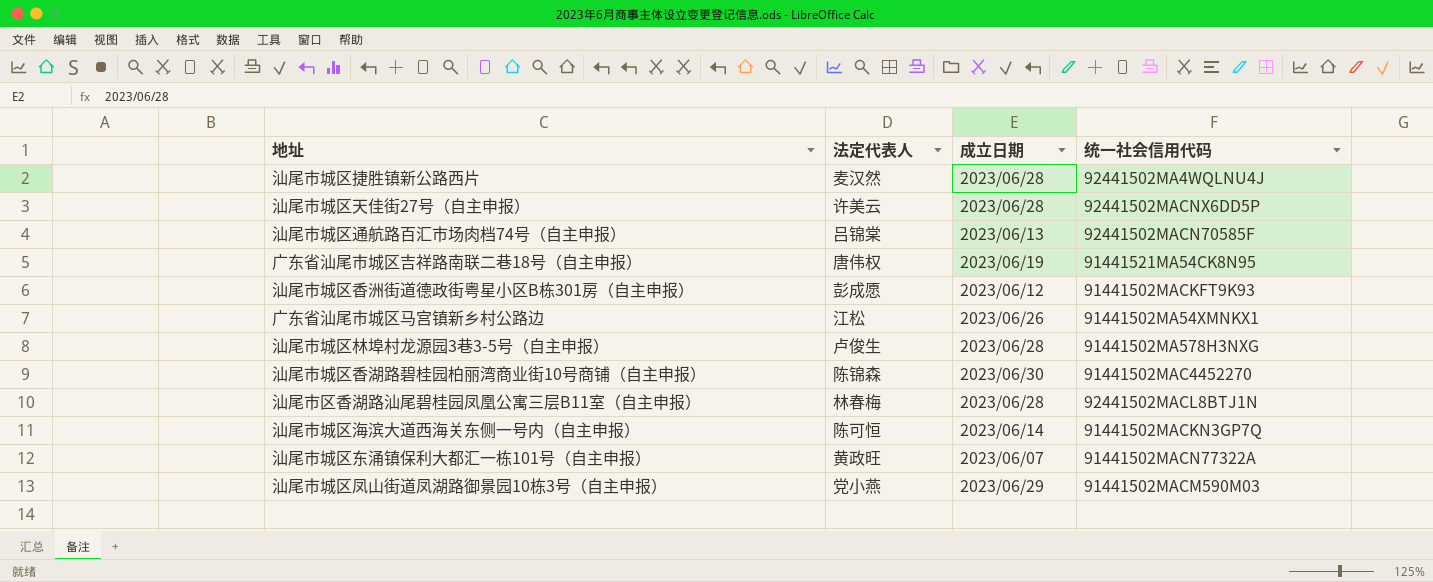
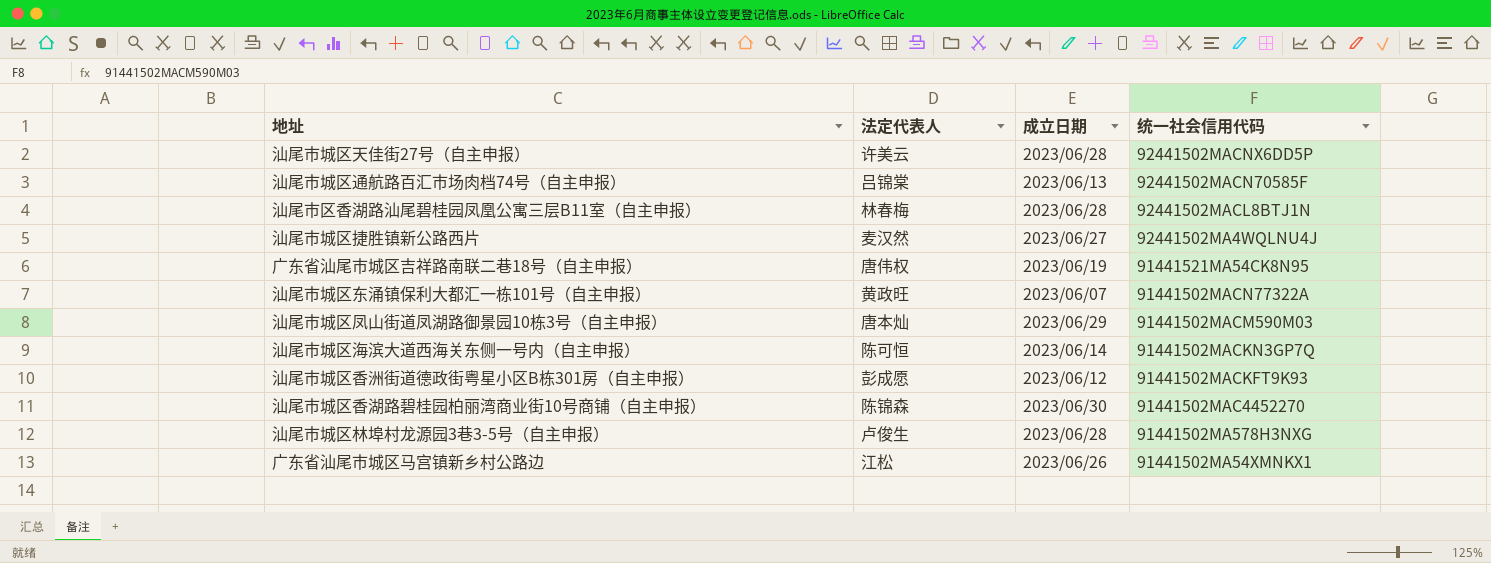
row order: none -> 统一社会信用代码 descending
汕尾市城区捷胜镇新公路西片 | 成立日期: 2023/06/28 -> 2023/06/27
汕尾市城区凤山街道凤湖路御景园10栋3号（自主申报） | 法定代表人: 党小燕 -> 唐本灿

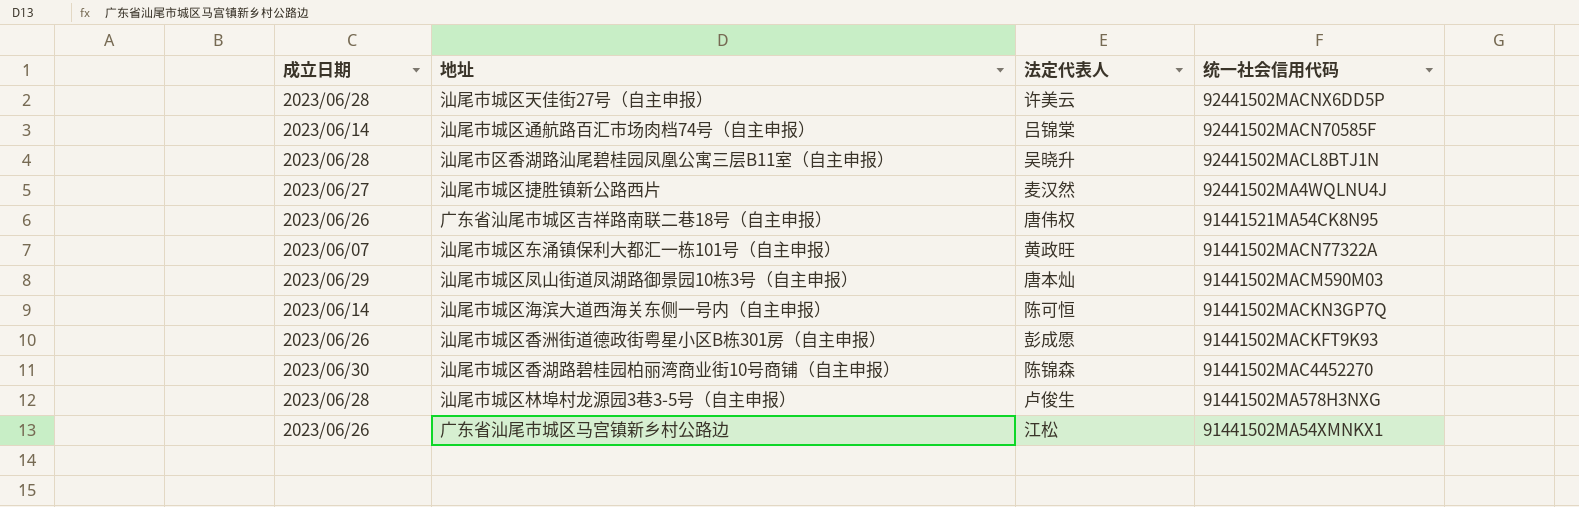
column 成立日期 | position: 3 -> 1
汕尾市城区通航路百汇市场肉档74号（自主申报） | 成立日期: 2023/06/13 -> 2023/06/14
汕尾市区香湖路汕尾碧桂园凤凰公寓三层B11室（自主申报） | 法定代表人: 林春梅 -> 吴晓升
广东省汕尾市城区吉祥路南联二巷18号（自主申报） | 成立日期: 2023/06/19 -> 2023/06/26
汕尾市城区香洲街道德政街粤星小区B栋301房（自主申报） | 成立日期: 2023/06/12 -> 2023/06/26

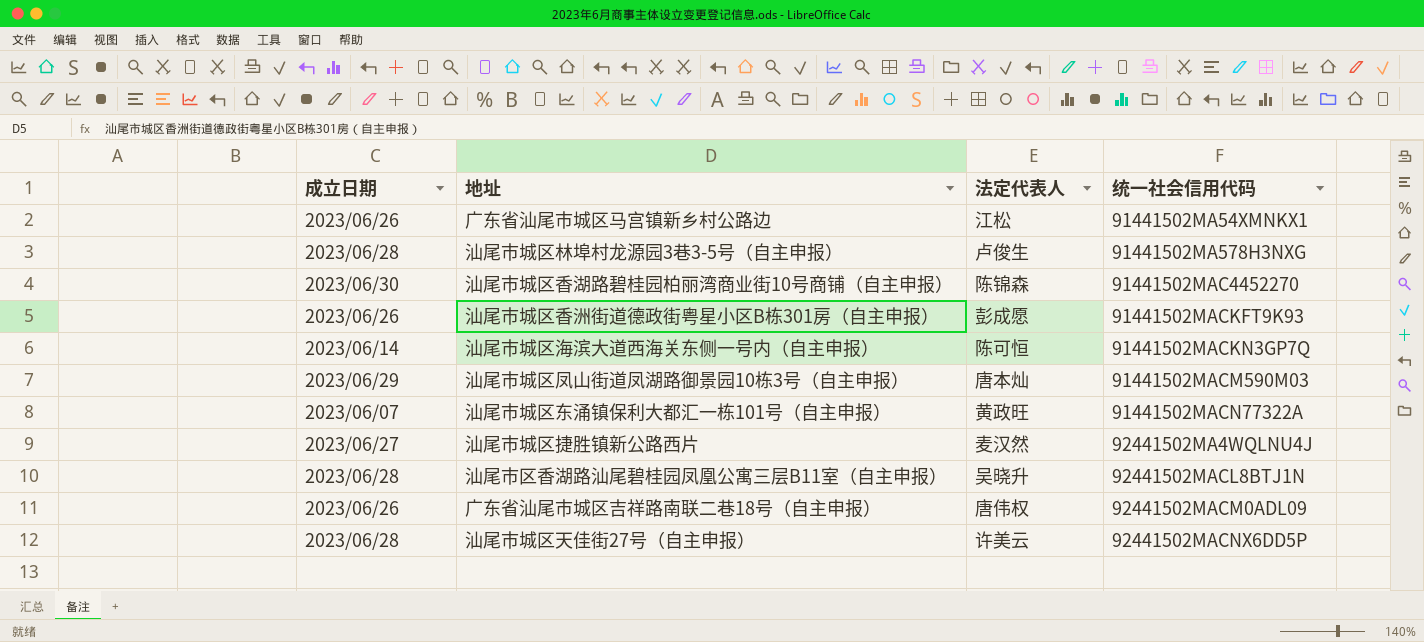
row order: 统一社会信用代码 descending -> 统一社会信用代码 ascending
row 汕尾市城区通航路百汇市场肉档74号（自主申报）: 2023/06/14 | 吕锦棠 | 92441502MACN70585F -> none
广东省汕尾市城区吉祥路南联二巷18号（自主申报） | 统一社会信用代码: 91441521MA54CK8N95 -> 92441502MACM0ADL09

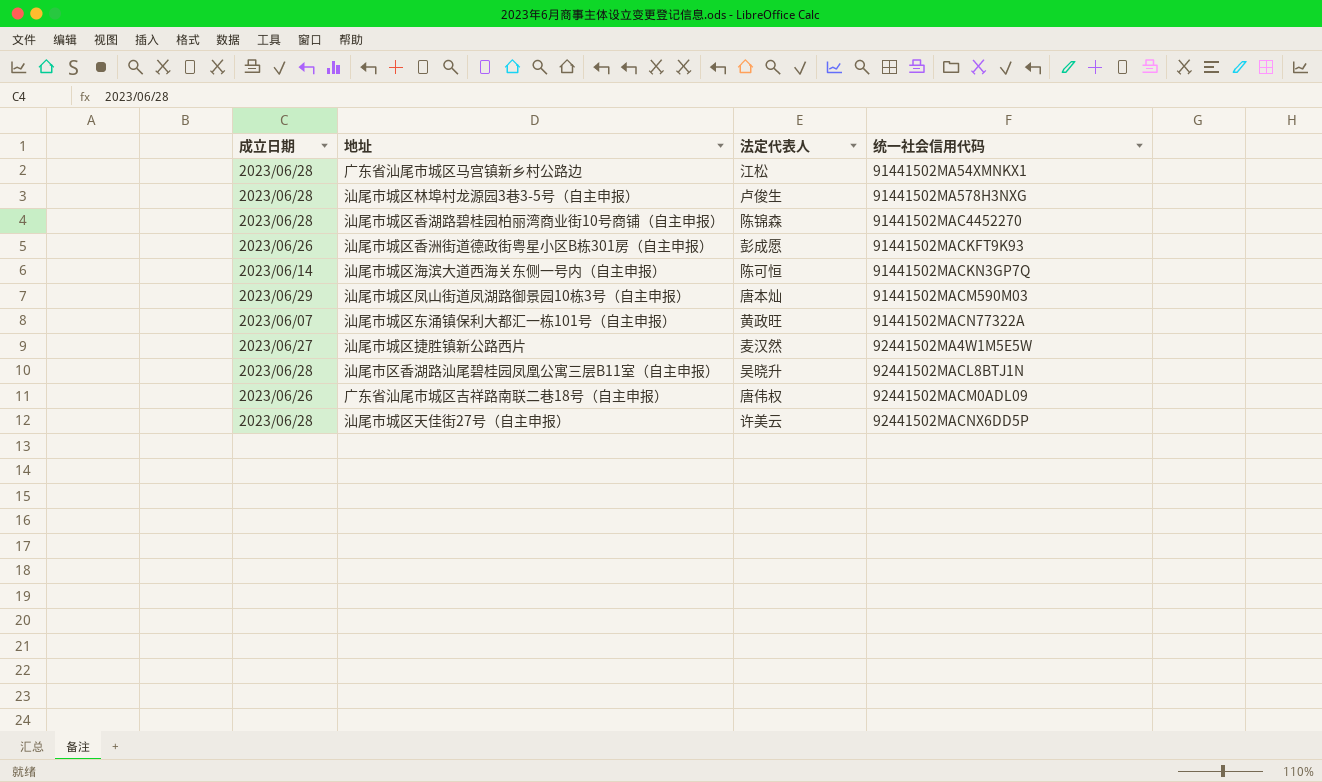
广东省汕尾市城区马宫镇新乡村公路边 | 成立日期: 2023/06/26 -> 2023/06/28
汕尾市城区香湖路碧桂园柏丽湾商业街10号商铺（自主申报） | 成立日期: 2023/06/30 -> 2023/06/28
汕尾市城区捷胜镇新公路西片 | 统一社会信用代码: 92441502MA4WQLNU4J -> 92441502MA4W1M5E5W

